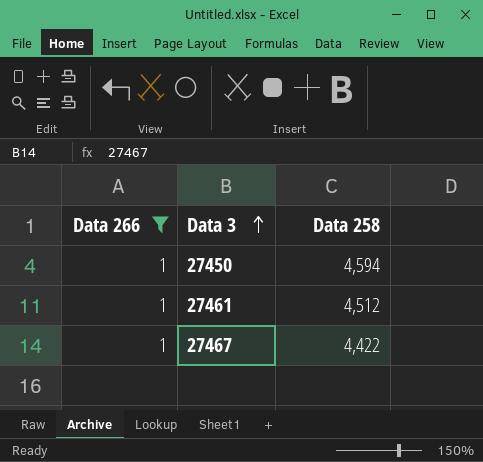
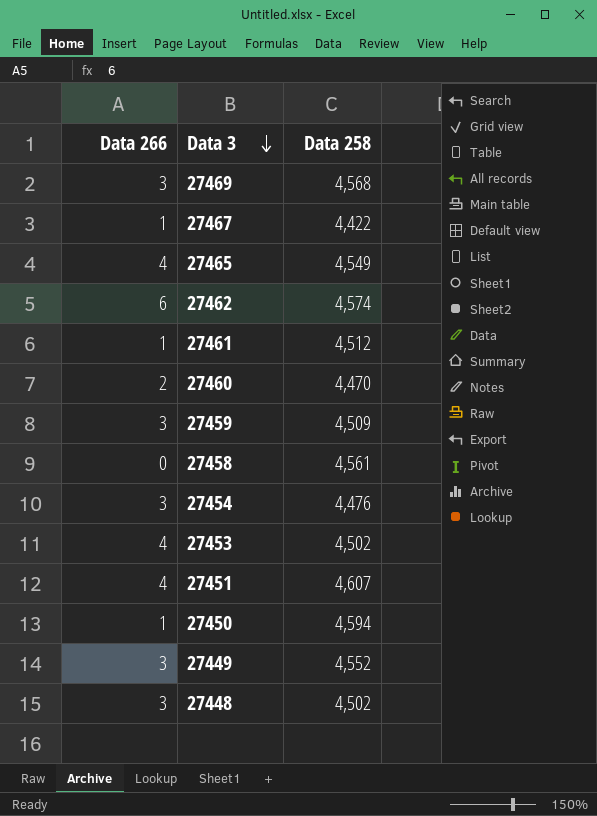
filter: Data 266 = 1 -> none
row order: Data 3 ascending -> Data 3 descending

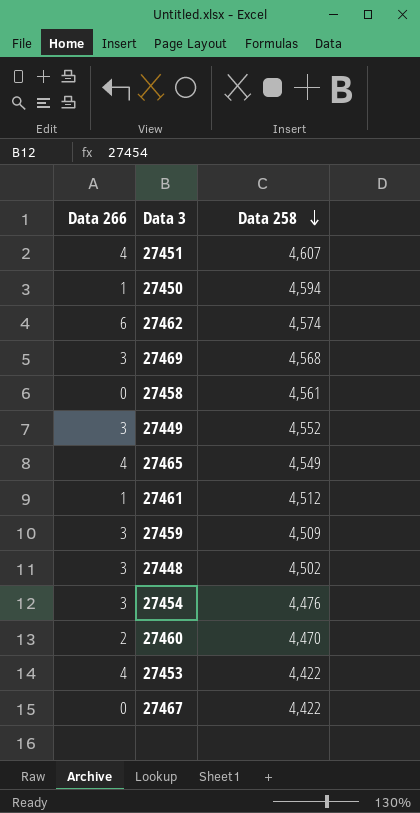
row order: Data 3 descending -> Data 258 descending
27453 | Data 258: 4,502 -> 4,422
27467 | Data 266: 1 -> 0

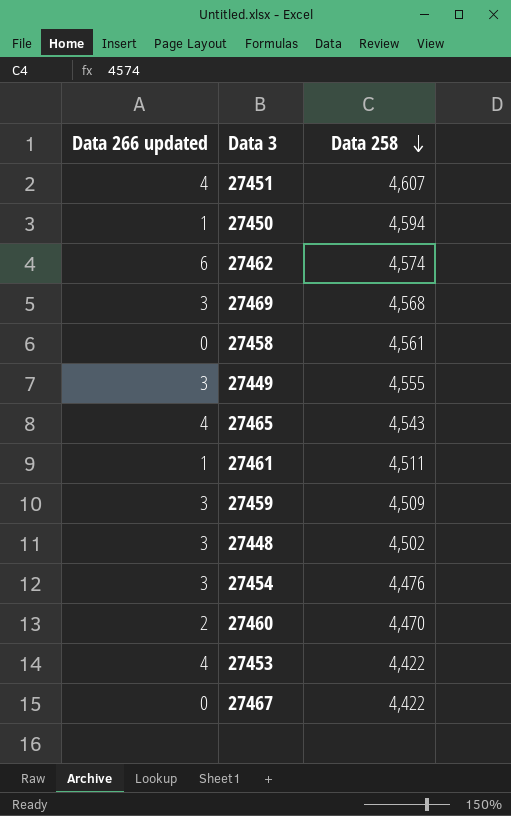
column name: Data 266 -> Data 266 updated
27449 | Data 258: 4,552 -> 4,555
27465 | Data 258: 4,549 -> 4,543
27461 | Data 258: 4,512 -> 4,511

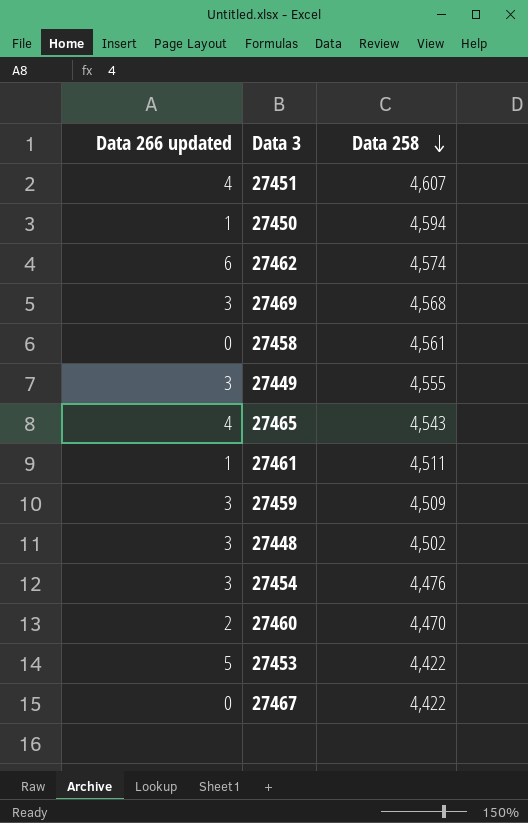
27453 | Data 266 updated: 4 -> 5

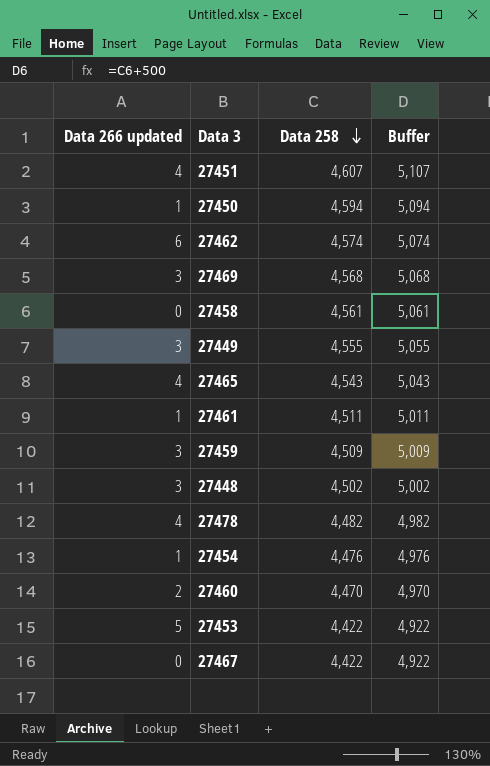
column Buffer | formula: none -> [Data 258] + 500
row 27478: none -> 4 | 4,482 | 4,982
27454 | Data 266 updated: 3 -> 1

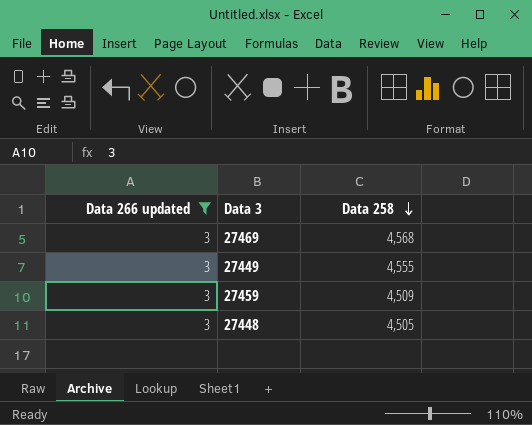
filter: none -> Data 266 updated = 3
column Buffer | formula: [Data 258] + 500 -> none
27448 | Data 258: 4,502 -> 4,505

